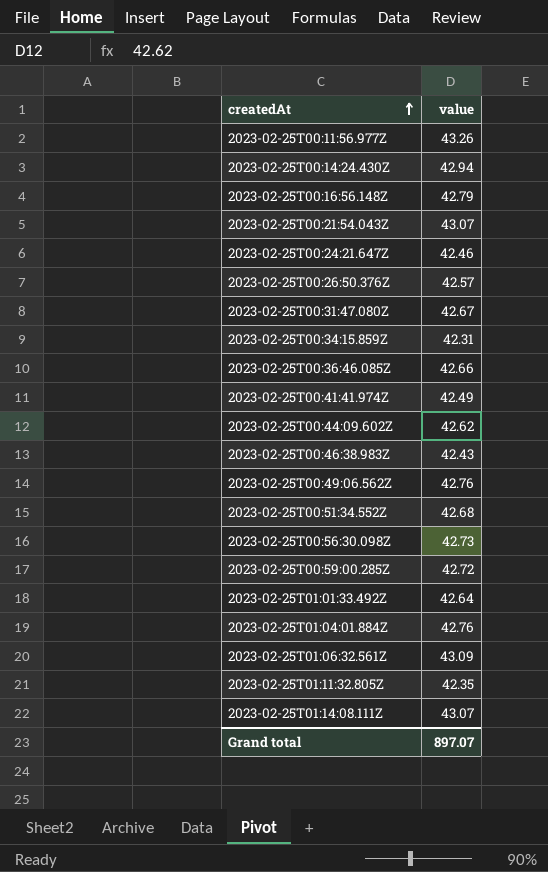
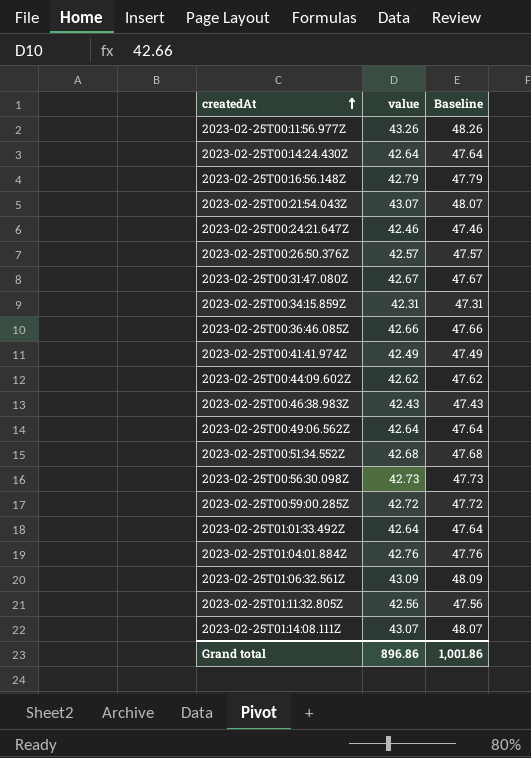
column Baseline | formula: none -> [value] + 5
2023-02-25T00:14:24.430Z | value: 42.94 -> 42.64
2023-02-25T00:49:06.562Z | value: 42.76 -> 42.64
2023-02-25T01:11:32.805Z | value: 42.35 -> 42.56
Grand total | value: 897.07 -> 896.86

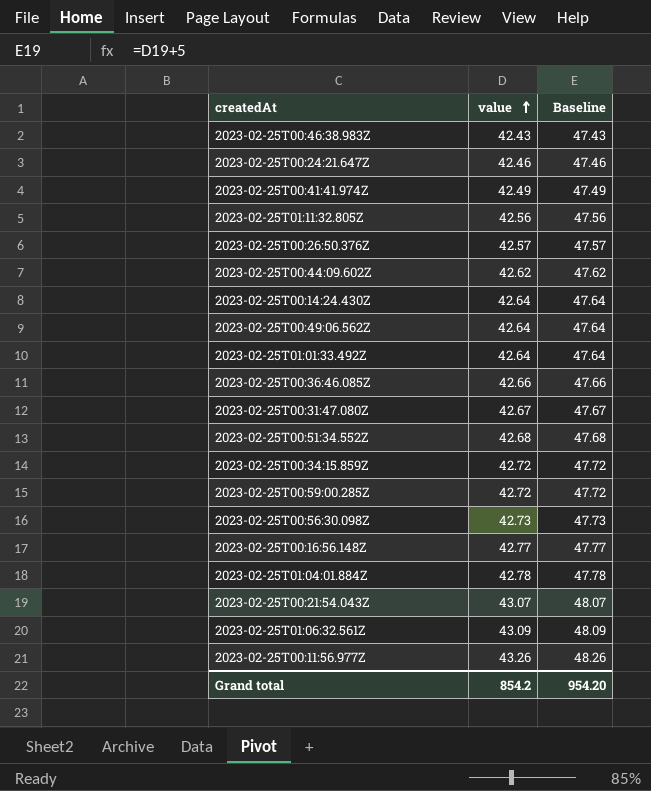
row order: createdAt ascending -> value ascending
row 2023-02-25T01:14:08.111Z: 43.07 | 48.07 -> none
2023-02-25T00:34:15.859Z | value: 42.31 -> 42.72
2023-02-25T00:34:15.859Z | Baseline: 47.31 -> 47.72
2023-02-25T00:16:56.148Z | value: 42.79 -> 42.77
2023-02-25T00:16:56.148Z | Baseline: 47.79 -> 47.77
2023-02-25T01:04:01.884Z | value: 42.76 -> 42.78
2023-02-25T01:04:01.884Z | Baseline: 47.76 -> 47.78
Grand total | value: 896.86 -> 854.2
Grand total | Baseline: 1,001.86 -> 954.20

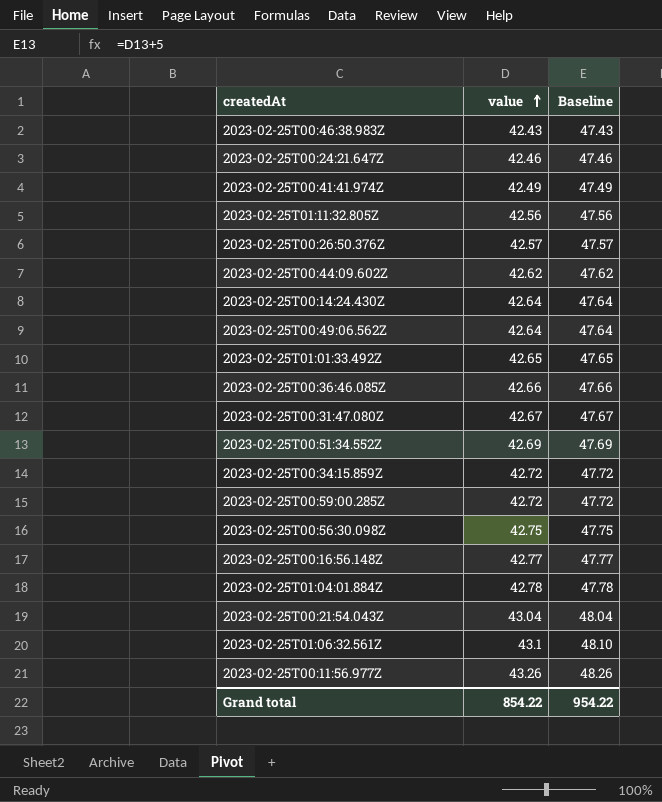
2023-02-25T01:01:33.492Z | value: 42.64 -> 42.65
2023-02-25T01:01:33.492Z | Baseline: 47.64 -> 47.65
2023-02-25T00:51:34.552Z | value: 42.68 -> 42.69
2023-02-25T00:51:34.552Z | Baseline: 47.68 -> 47.69
2023-02-25T00:56:30.098Z | value: 42.73 -> 42.75
2023-02-25T00:56:30.098Z | Baseline: 47.73 -> 47.75
2023-02-25T00:21:54.043Z | value: 43.07 -> 43.04
2023-02-25T00:21:54.043Z | Baseline: 48.07 -> 48.04
2023-02-25T01:06:32.561Z | value: 43.09 -> 43.1
2023-02-25T01:06:32.561Z | Baseline: 48.09 -> 48.10
Grand total | value: 854.2 -> 854.22
Grand total | Baseline: 954.20 -> 954.22

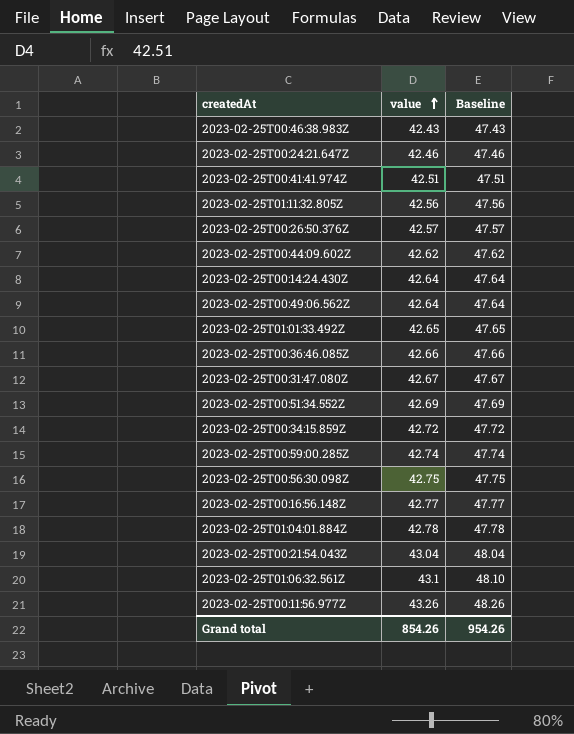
2023-02-25T00:41:41.974Z | value: 42.49 -> 42.51
2023-02-25T00:41:41.974Z | Baseline: 47.49 -> 47.51
2023-02-25T00:59:00.285Z | value: 42.72 -> 42.74
2023-02-25T00:59:00.285Z | Baseline: 47.72 -> 47.74
Grand total | value: 854.22 -> 854.26
Grand total | Baseline: 954.22 -> 954.26

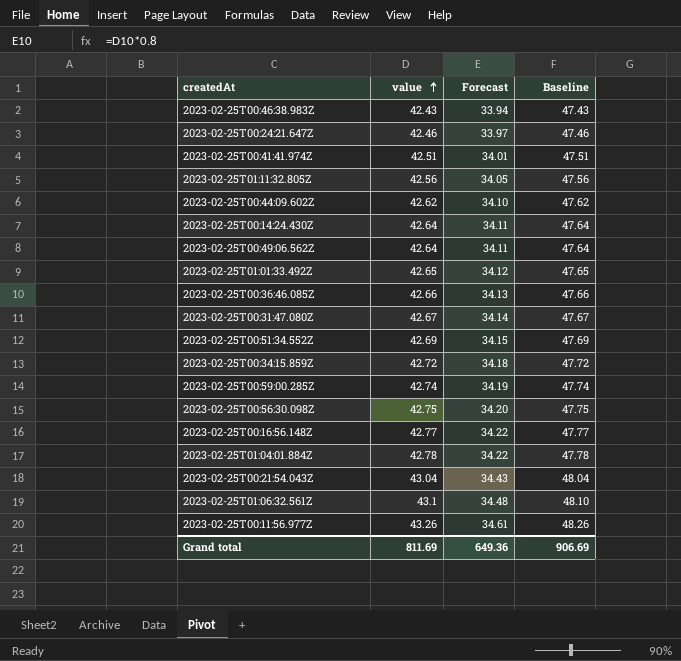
column Forecast | formula: none -> [value] * 0.8
row 2023-02-25T00:26:50.376Z: 42.57 | 47.57 -> none
Grand total | value: 854.26 -> 811.69
Grand total | Baseline: 954.26 -> 906.69

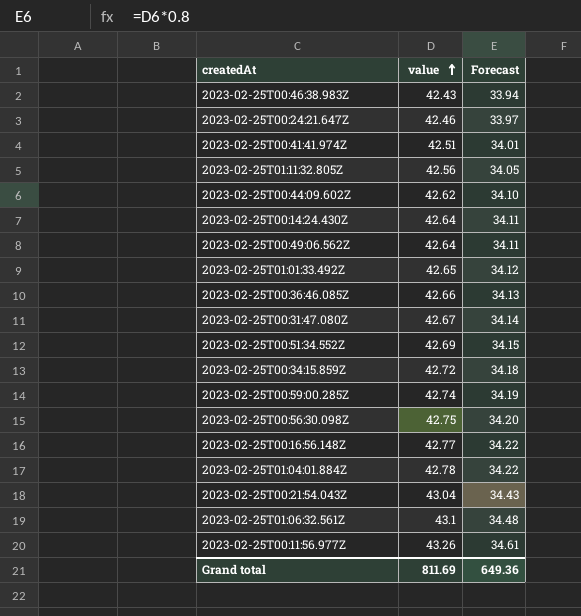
column Baseline | formula: [value] + 5 -> none

